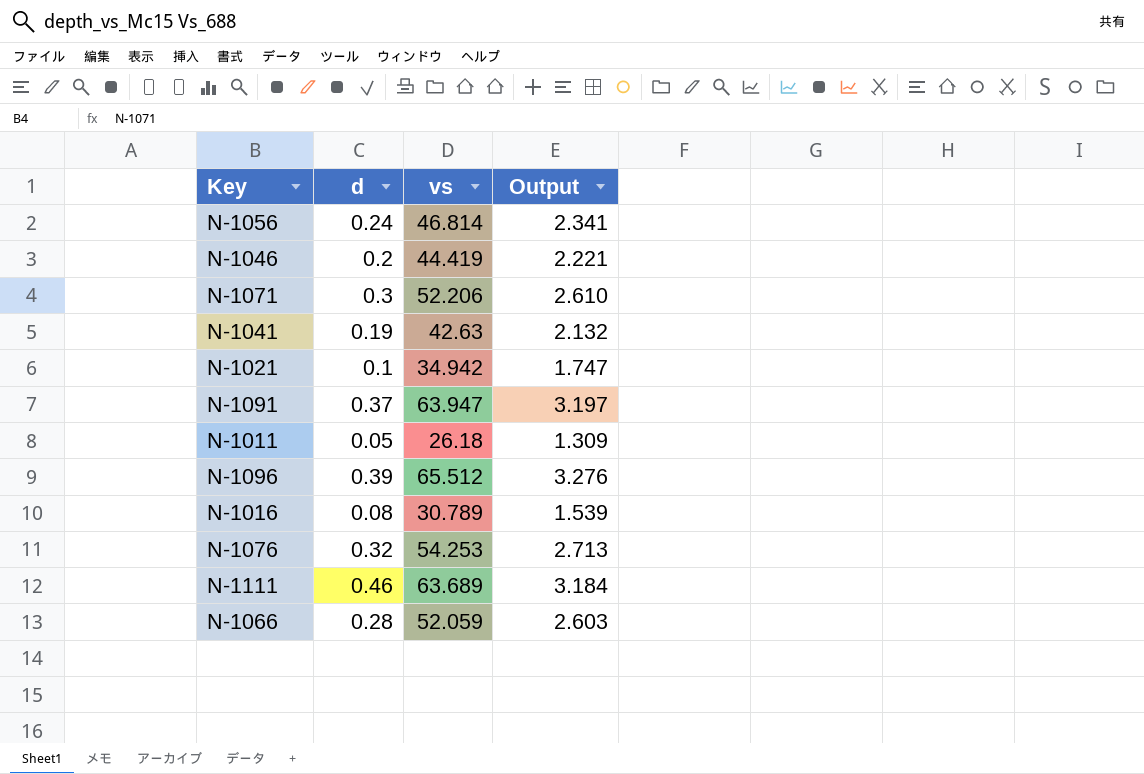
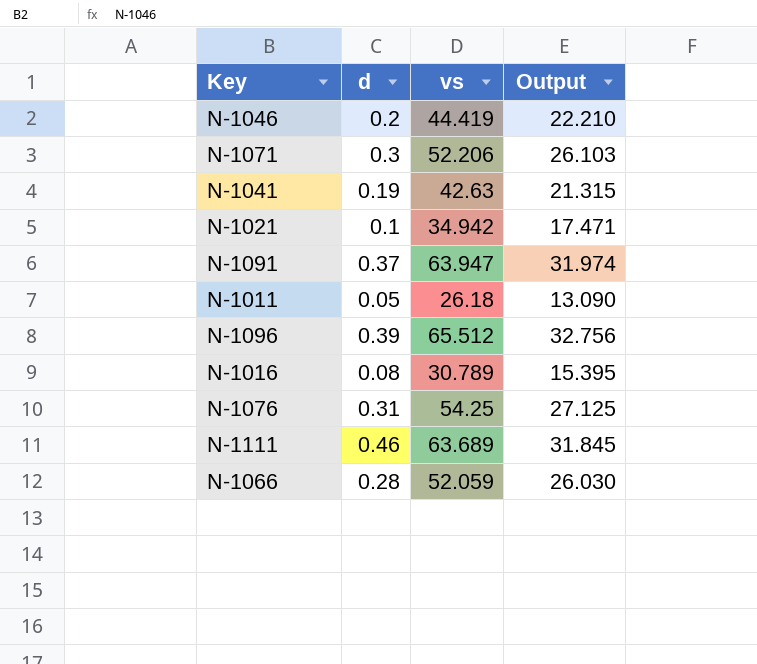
column Output | formula: [vs] * 0.05 -> [vs] * 0.5
row N-1056: 0.24 | 46.814 | 2.341 -> none
N-1076 | d: 0.32 -> 0.31
N-1076 | vs: 54.253 -> 54.25

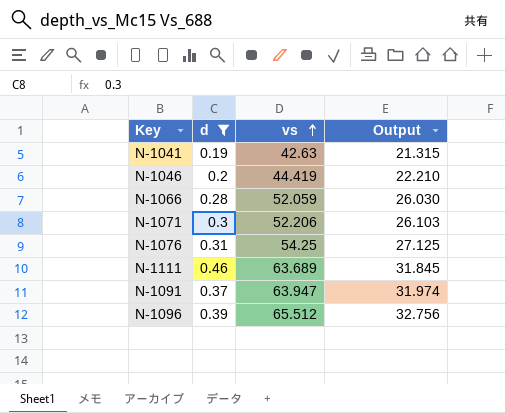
filter: none -> d >= 0.19
row order: none -> vs ascending

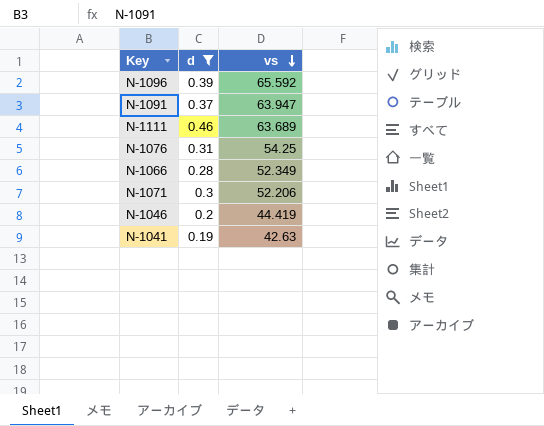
row order: vs ascending -> vs descending
column Output | formula: [vs] * 0.5 -> none
N-1096 | vs: 65.512 -> 65.592
N-1066 | vs: 52.059 -> 52.349

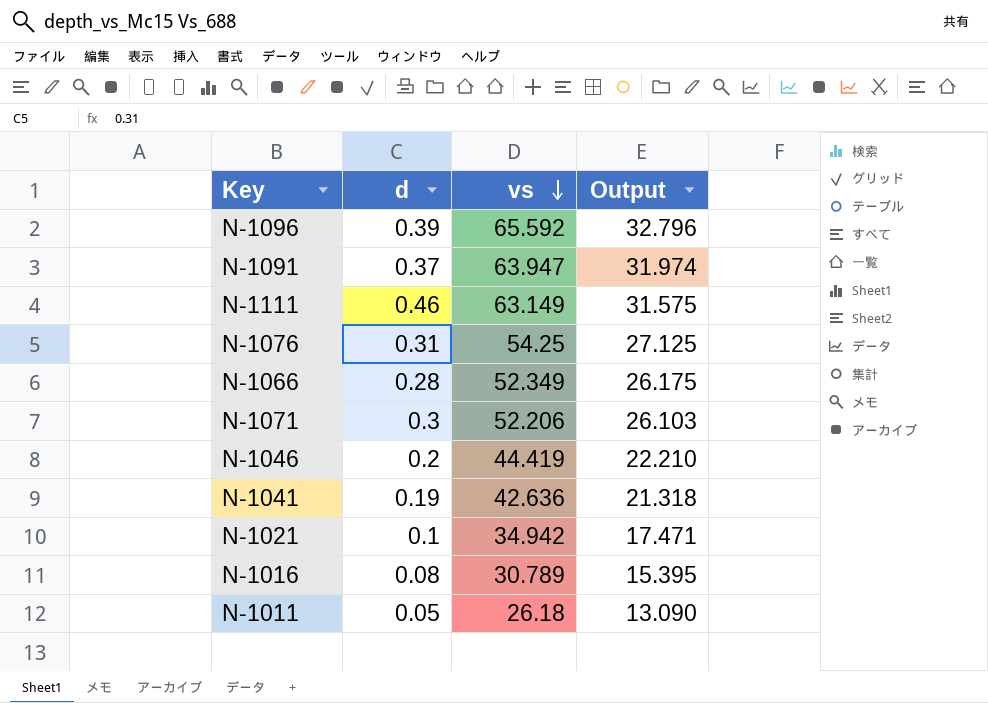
filter: d >= 0.19 -> none
column Output | formula: none -> [vs] * 0.5
N-1111 | vs: 63.689 -> 63.149
N-1041 | vs: 42.63 -> 42.636

